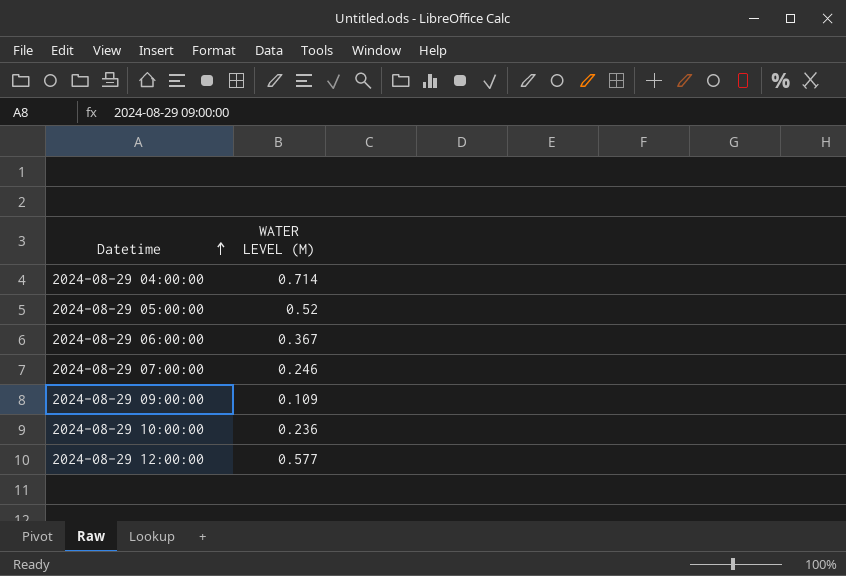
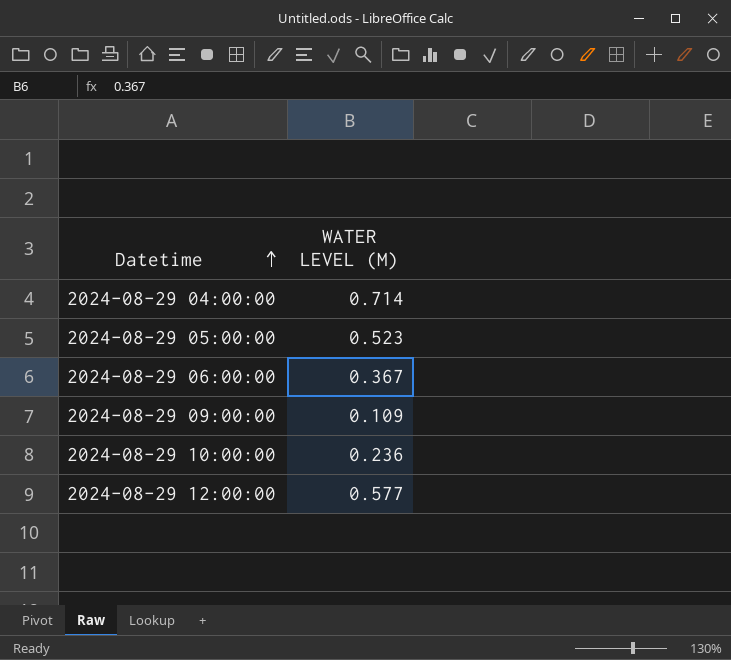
row 2024-08-29 07:00:00: 0.246 -> none
2024-08-29 05:00:00 | WATER LEVEL (M): 0.52 -> 0.523

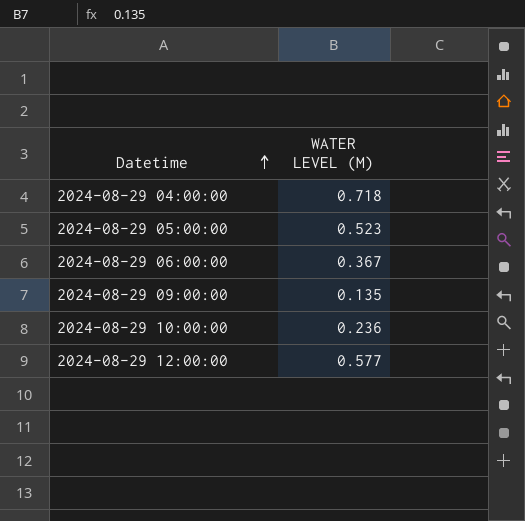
2024-08-29 04:00:00 | WATER LEVEL (M): 0.714 -> 0.718
2024-08-29 09:00:00 | WATER LEVEL (M): 0.109 -> 0.135

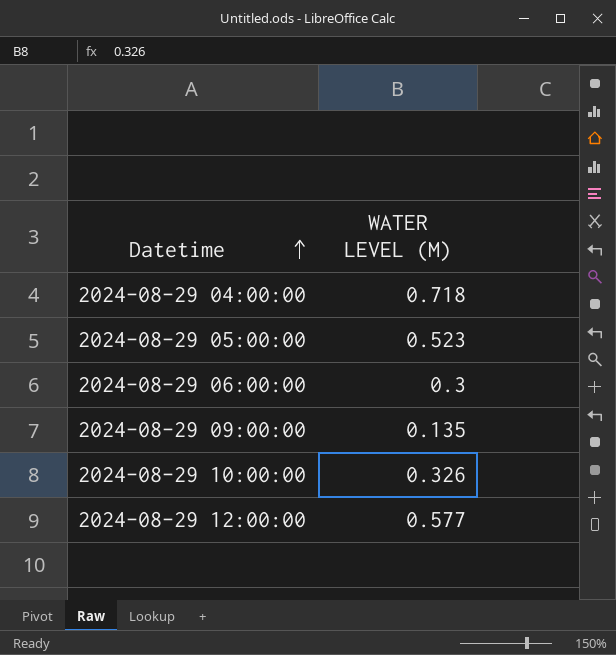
2024-08-29 06:00:00 | WATER LEVEL (M): 0.367 -> 0.3
2024-08-29 10:00:00 | WATER LEVEL (M): 0.236 -> 0.326

